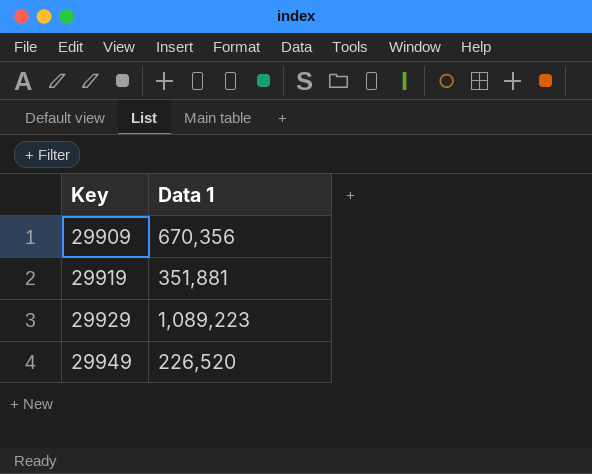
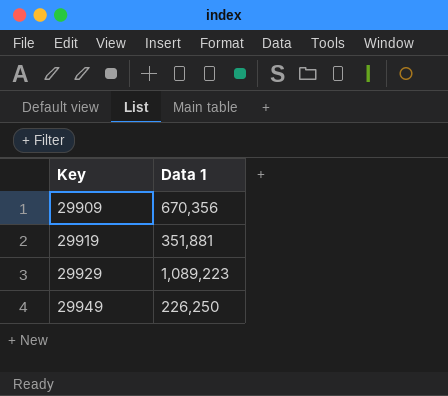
29949 | Data 1: 226,520 -> 226,250

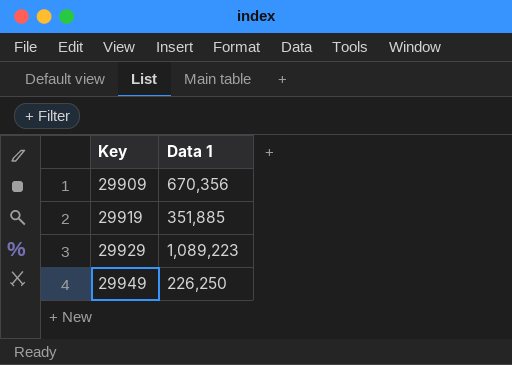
29919 | Data 1: 351,881 -> 351,885

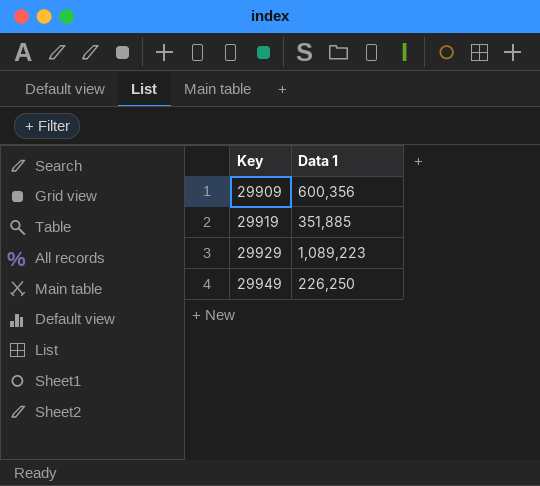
29909 | Data 1: 670,356 -> 600,356

